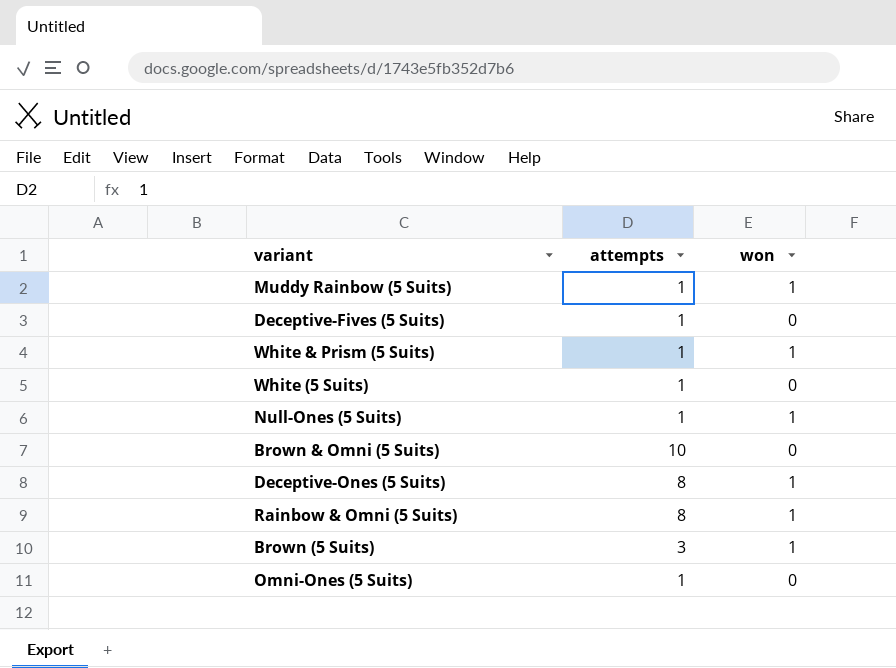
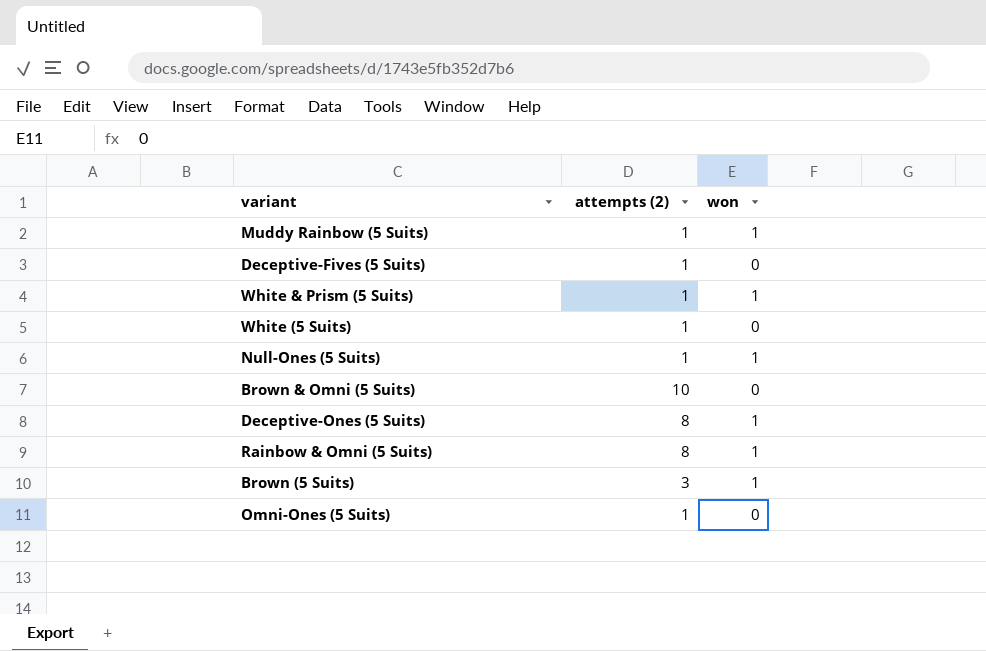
column name: attempts -> attempts (2)

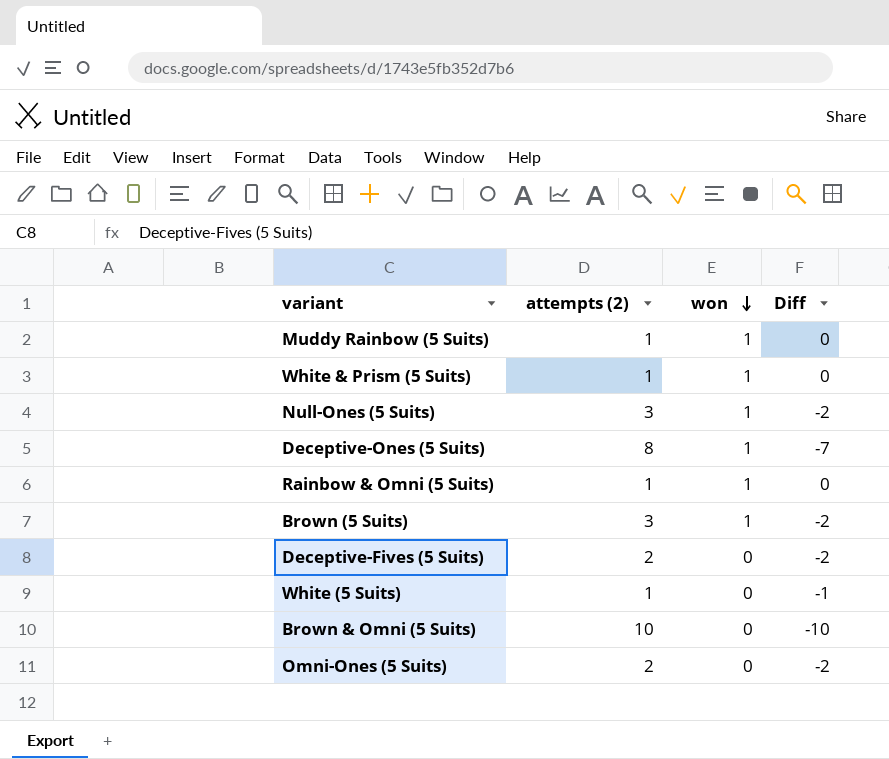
row order: none -> won descending
column Diff | formula: none -> [won] - [attempts (2)]
Null-Ones (5 Suits) | attempts (2): 1 -> 3
Rainbow & Omni (5 Suits) | attempts (2): 8 -> 1
Deceptive-Fives (5 Suits) | attempts (2): 1 -> 2
Omni-Ones (5 Suits) | attempts (2): 1 -> 2

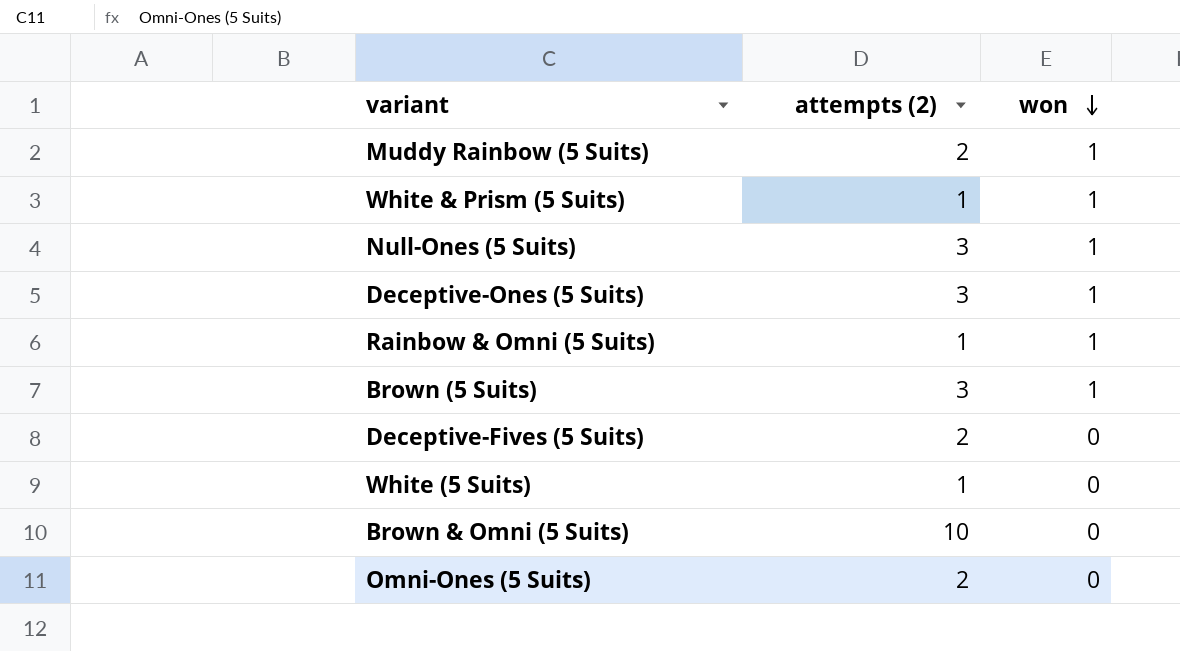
column Diff | formula: [won] - [attempts (2)] -> none
Muddy Rainbow (5 Suits) | attempts (2): 1 -> 2
Deceptive-Ones (5 Suits) | attempts (2): 8 -> 3

